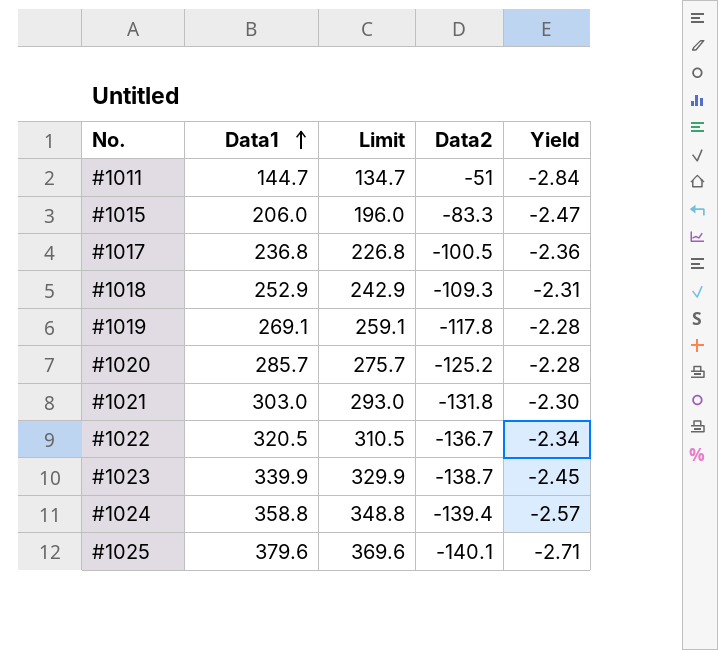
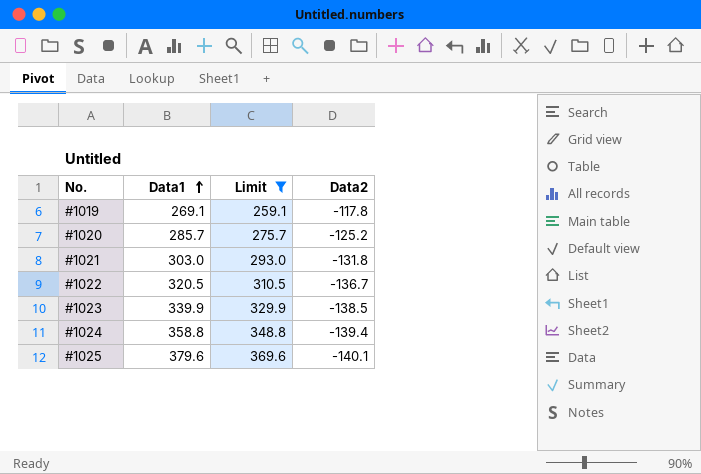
filter: none -> Limit >= 259.1
column Yield | formula: [Data1] / [Data2] -> none
#1023 | Data2: -138.7 -> -138.5

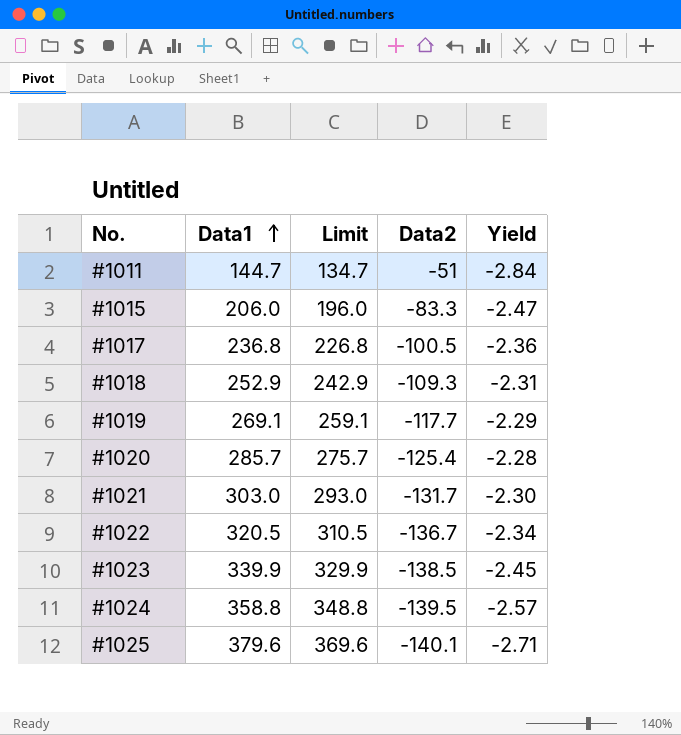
filter: Limit >= 259.1 -> none
column Yield | formula: none -> [Data1] / [Data2]
#1019 | Data2: -117.8 -> -117.7
#1020 | Data2: -125.2 -> -125.4
#1021 | Data2: -131.8 -> -131.7
#1024 | Data2: -139.4 -> -139.5

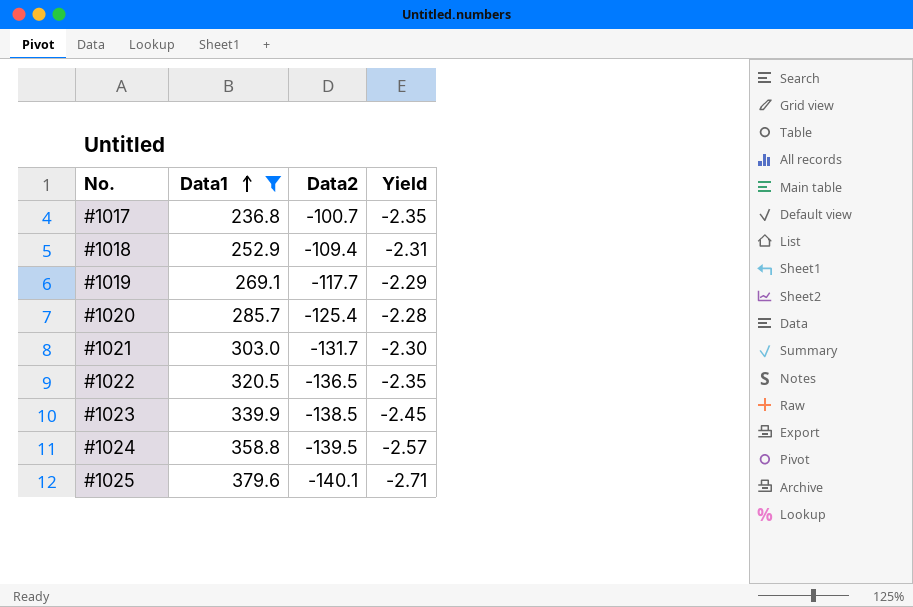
filter: none -> Data1 >= 236.8
column Limit | formula: [Data1] - 10 -> none
#1017 | Data2: -100.5 -> -100.7
#1017 | Yield: -2.36 -> -2.35
#1018 | Data2: -109.3 -> -109.4
#1022 | Data2: -136.7 -> -136.5
#1022 | Yield: -2.34 -> -2.35

